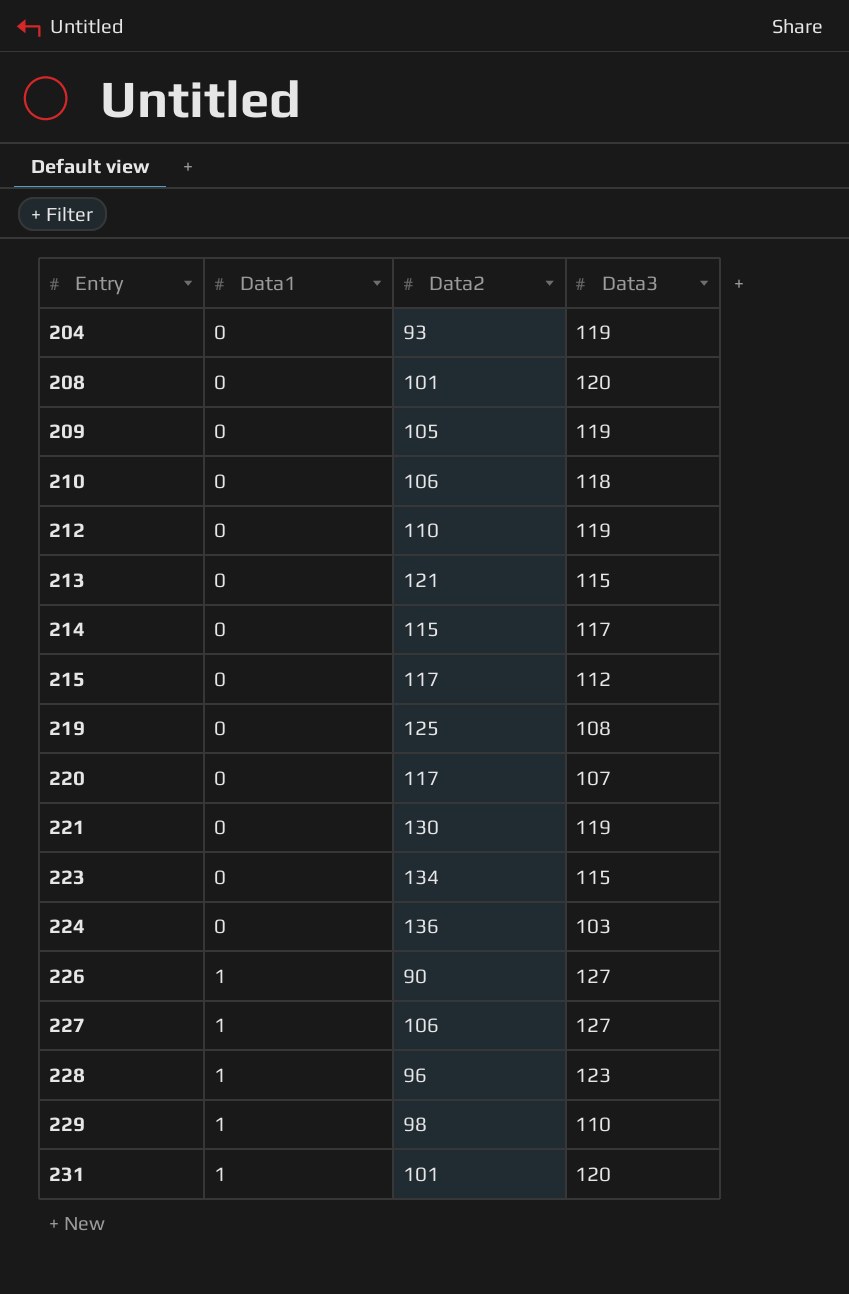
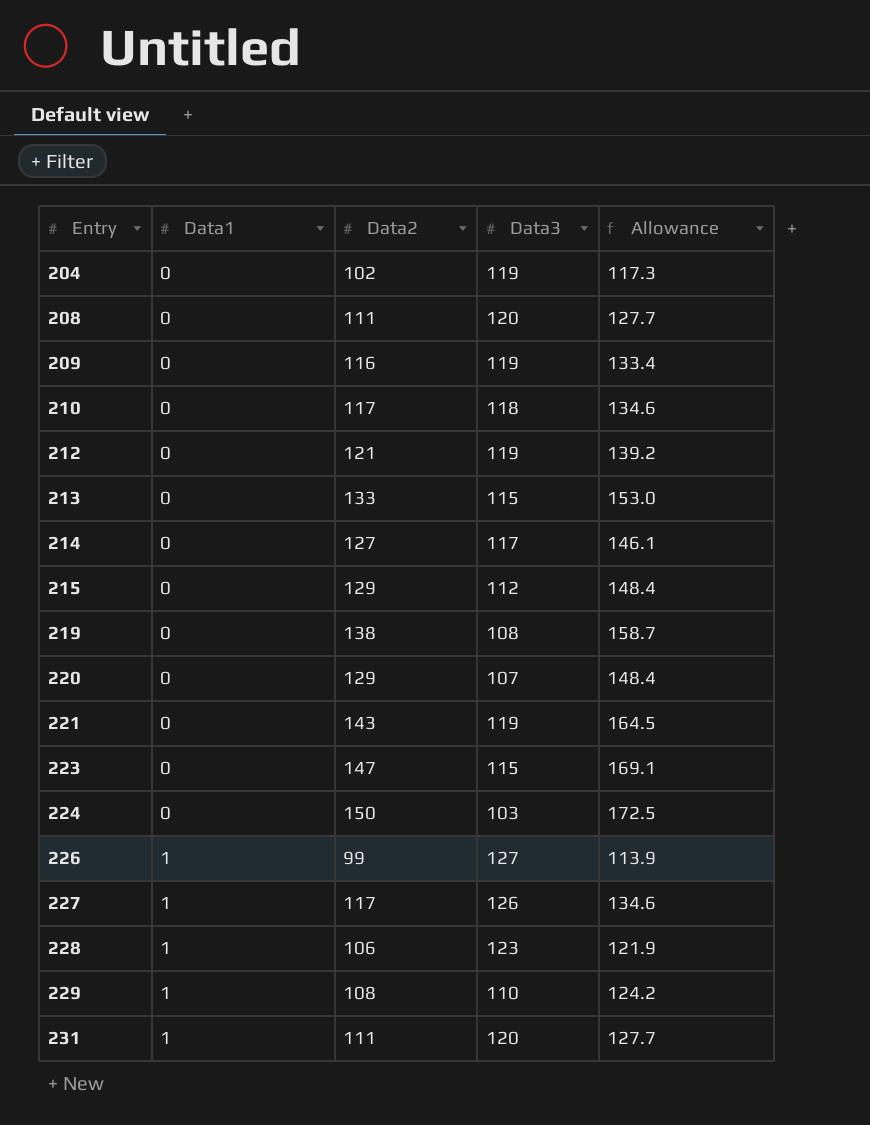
column Allowance | formula: none -> [Data2] * 1.15
204 | Data2: 93 -> 102
208 | Data2: 101 -> 111
209 | Data2: 105 -> 116
210 | Data2: 106 -> 117
212 | Data2: 110 -> 121
213 | Data2: 121 -> 133
214 | Data2: 115 -> 127
215 | Data2: 117 -> 129
219 | Data2: 125 -> 138
220 | Data2: 117 -> 129
221 | Data2: 130 -> 143
223 | Data2: 134 -> 147
224 | Data2: 136 -> 150
226 | Data2: 90 -> 99
227 | Data2: 106 -> 117
227 | Data3: 127 -> 126
228 | Data2: 96 -> 106
229 | Data2: 98 -> 108
231 | Data2: 101 -> 111

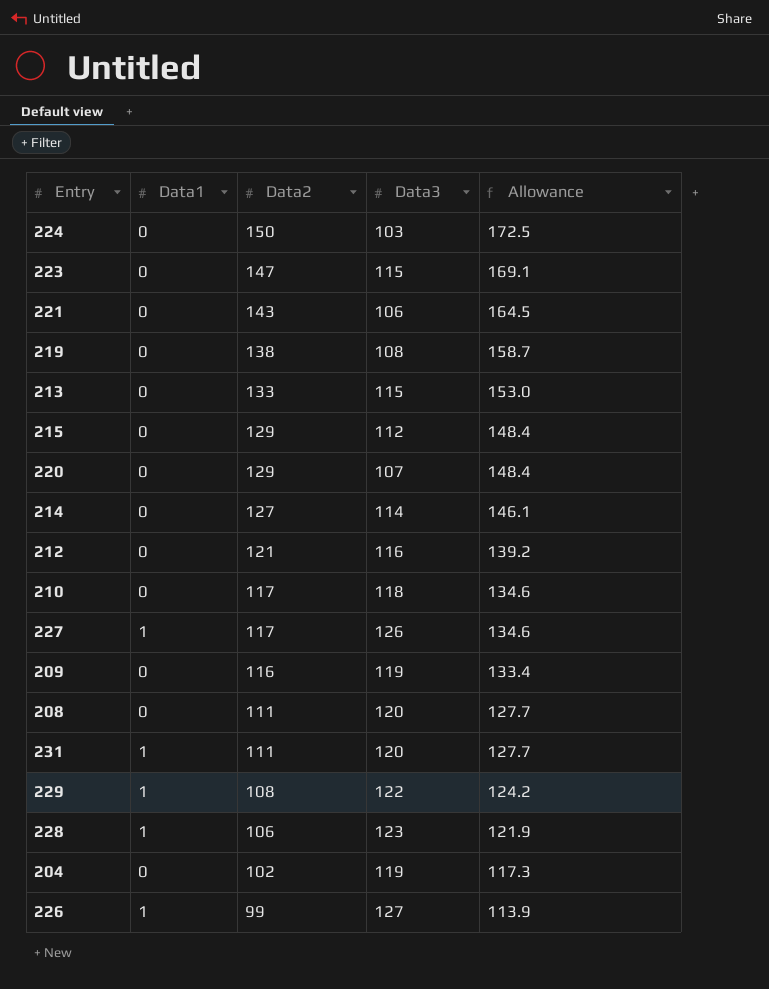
row order: Entry ascending -> Data2 descending
221 | Data3: 119 -> 106
214 | Data3: 117 -> 114
212 | Data3: 119 -> 116
229 | Data3: 110 -> 122

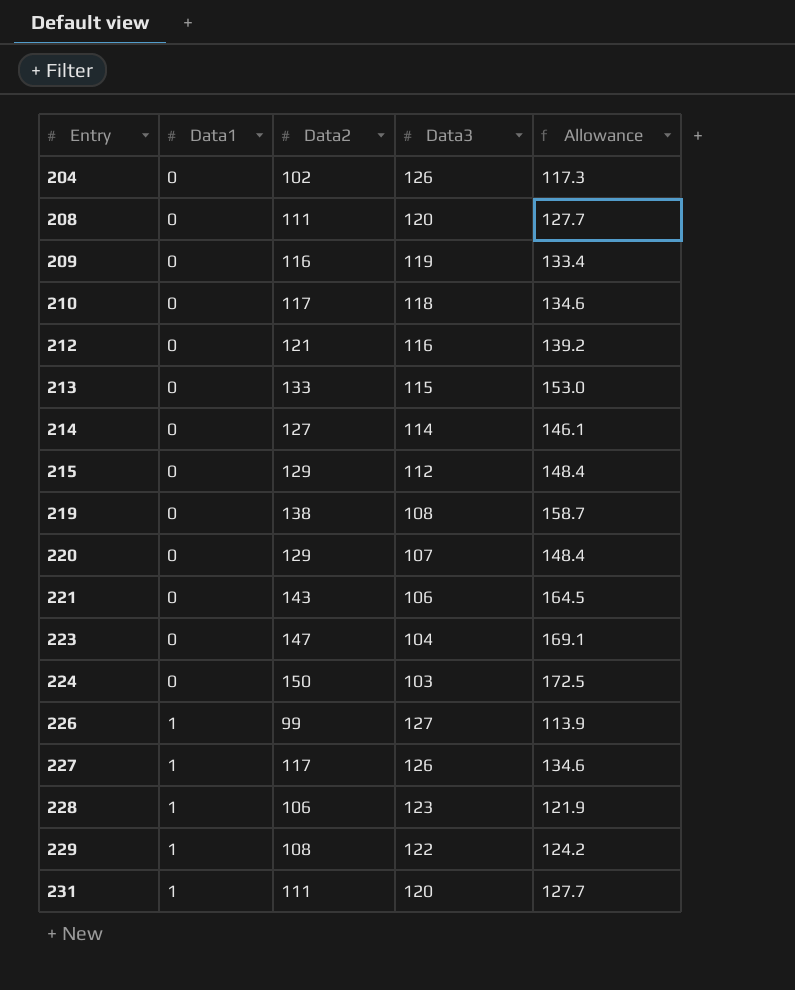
row order: Data2 descending -> Entry ascending
204 | Data3: 119 -> 126
223 | Data3: 115 -> 104

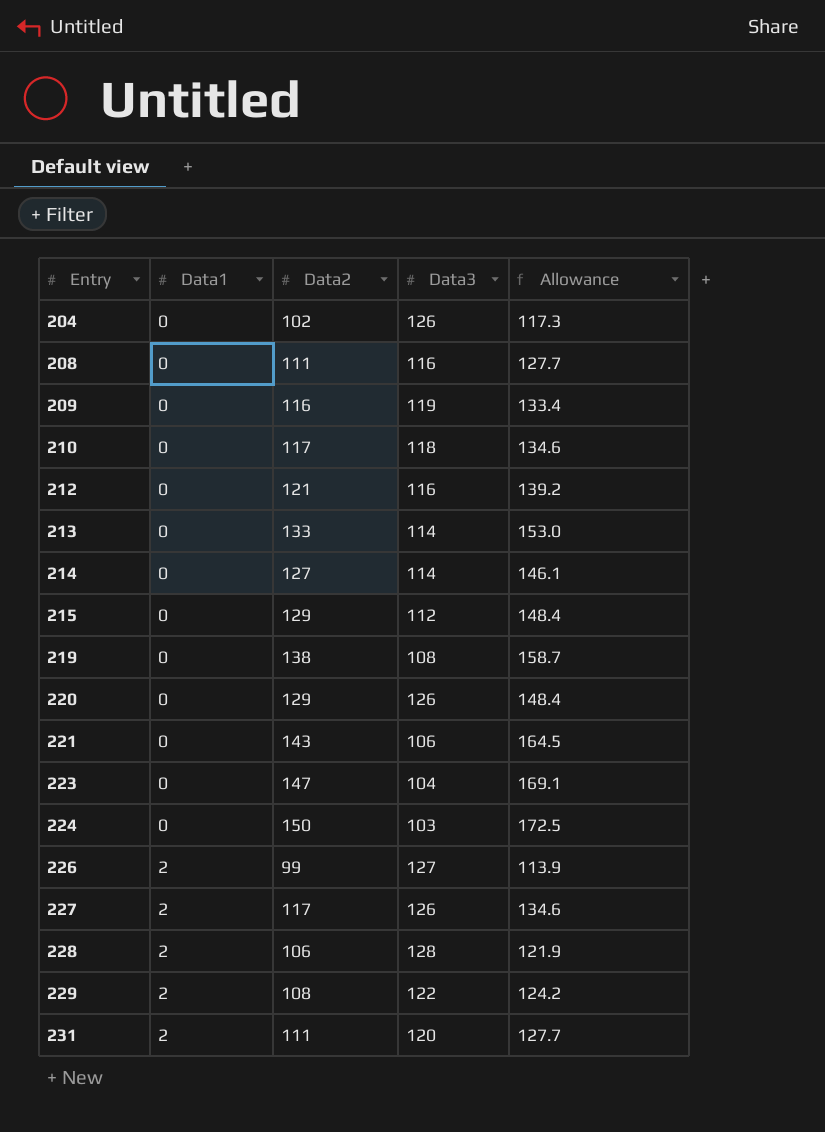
208 | Data3: 120 -> 116
213 | Data3: 115 -> 114
220 | Data3: 107 -> 126
226 | Data1: 1 -> 2
227 | Data1: 1 -> 2
228 | Data1: 1 -> 2
228 | Data3: 123 -> 128
229 | Data1: 1 -> 2
231 | Data1: 1 -> 2

